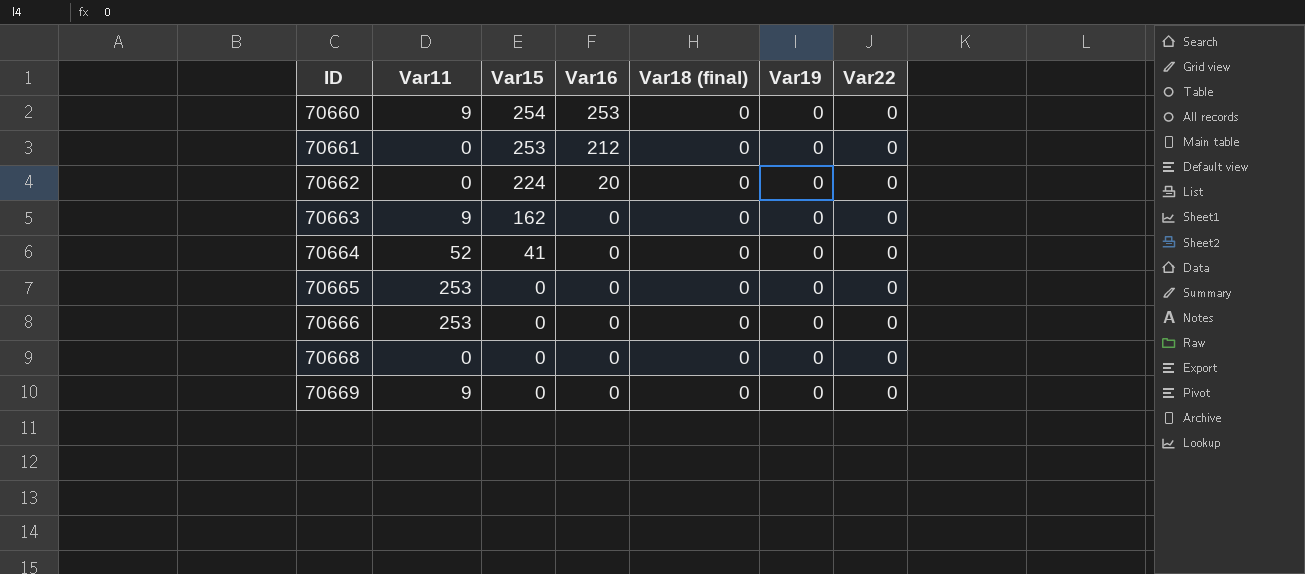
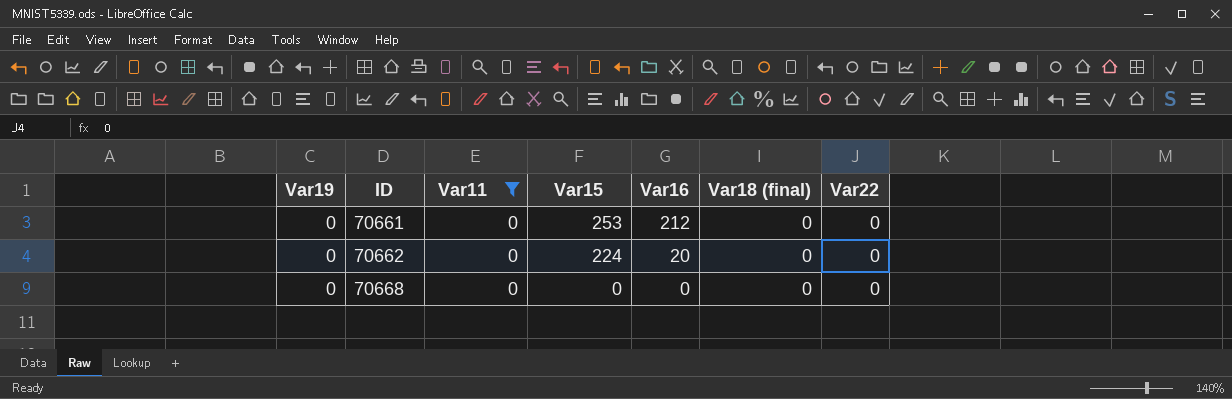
filter: none -> Var11 = 0
column Var19 | position: 6 -> 1

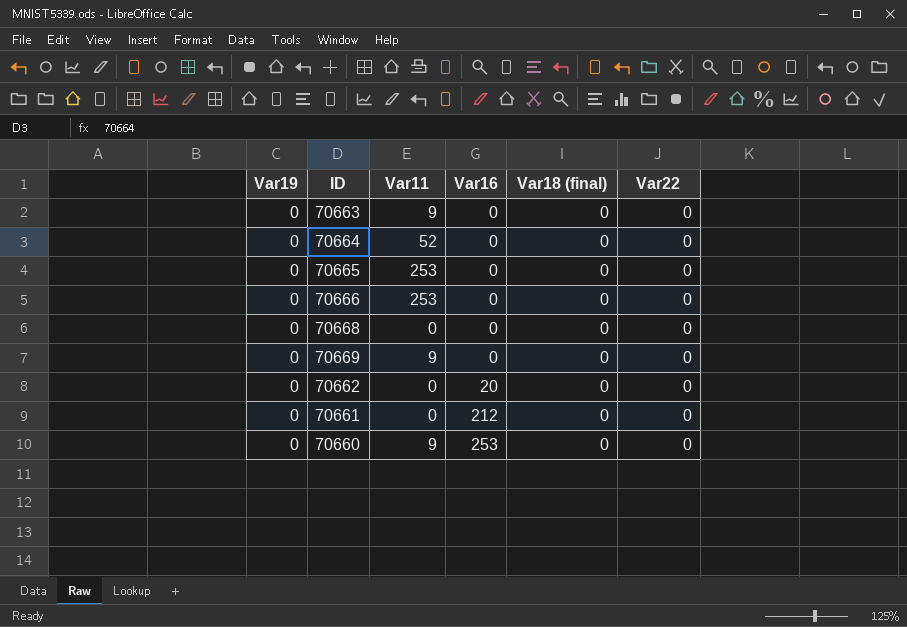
filter: Var11 = 0 -> none
row order: ID ascending -> Var16 ascending
column Var15 | position: 4 -> none

